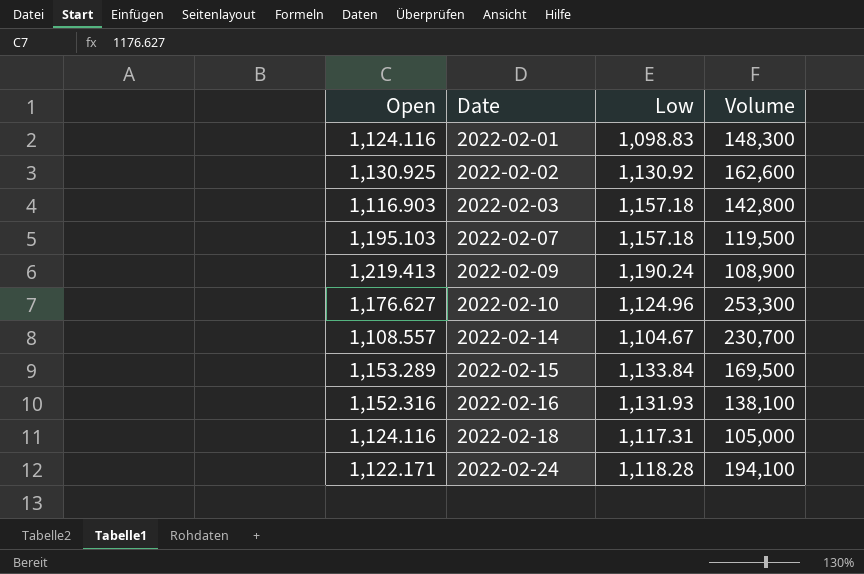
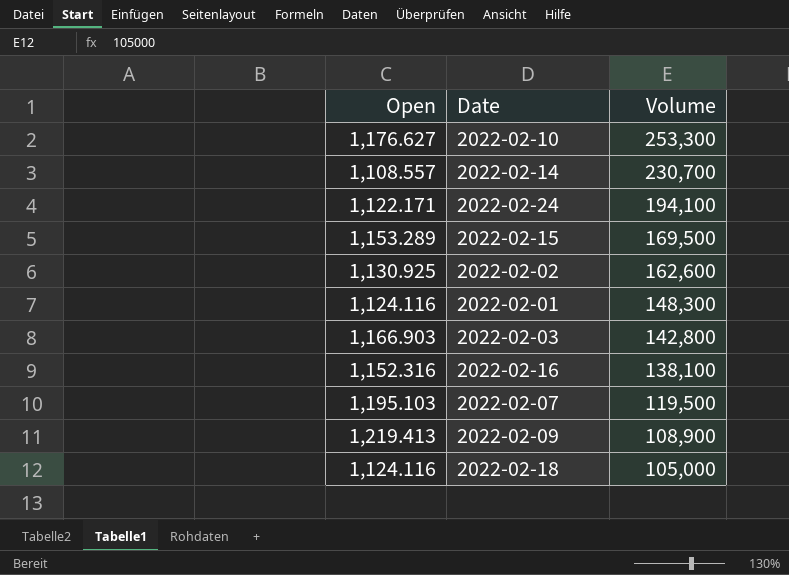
row order: Date ascending -> Volume descending
column Low | position: 3 -> none
2022-02-03 | Open: 1,116.903 -> 1,166.903

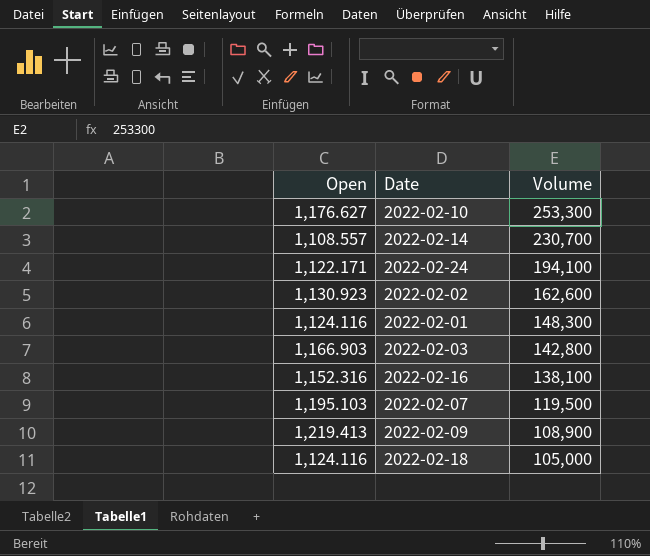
row 2022-02-15: 1,153.289 | 169,500 -> none
2022-02-02 | Open: 1,130.925 -> 1,130.923

